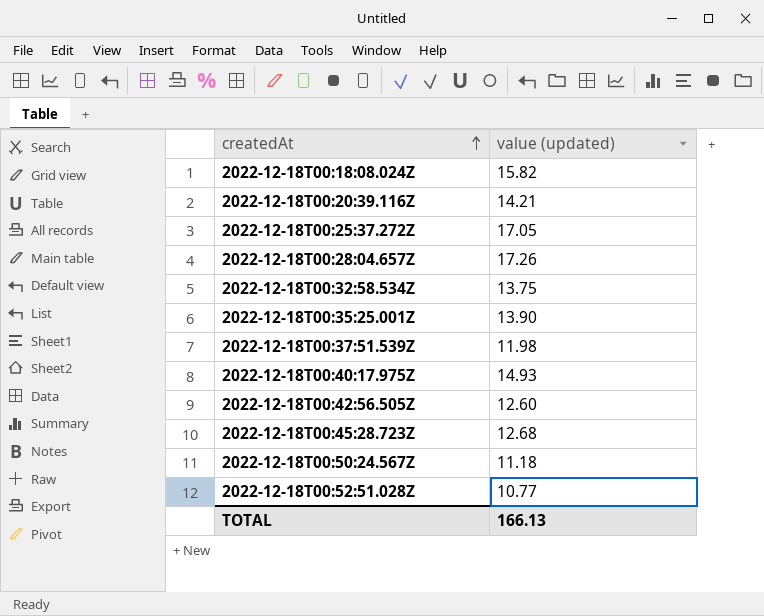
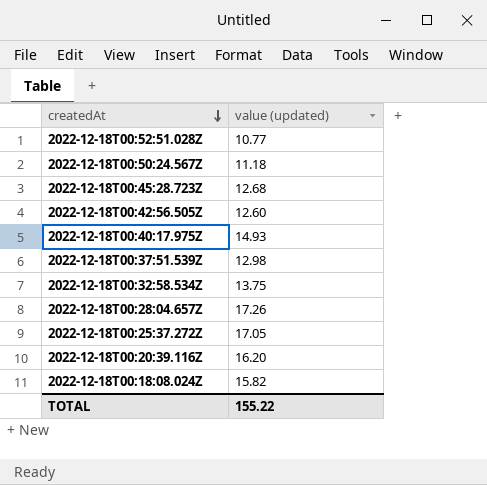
row order: createdAt ascending -> createdAt descending
row 2022-12-18T00:35:25.001Z: 13.90 -> none
2022-12-18T00:37:51.539Z | value (updated): 11.98 -> 12.98
2022-12-18T00:20:39.116Z | value (updated): 14.21 -> 16.20
TOTAL | value (updated): 166.13 -> 155.22

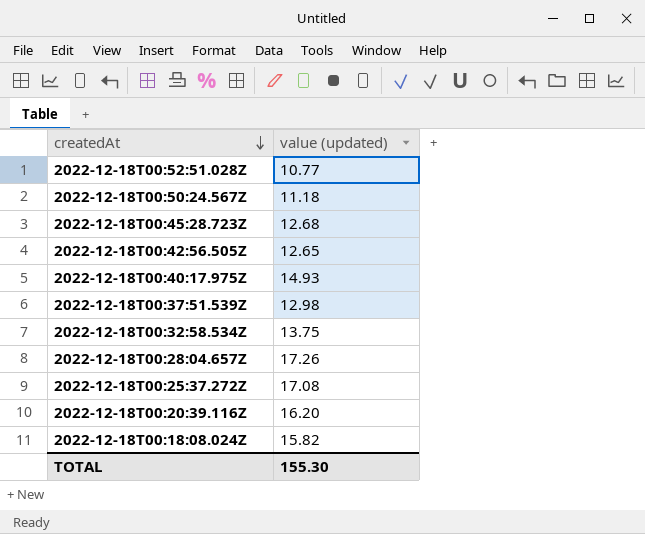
2022-12-18T00:42:56.505Z | value (updated): 12.60 -> 12.65
2022-12-18T00:25:37.272Z | value (updated): 17.05 -> 17.08
TOTAL | value (updated): 155.22 -> 155.30

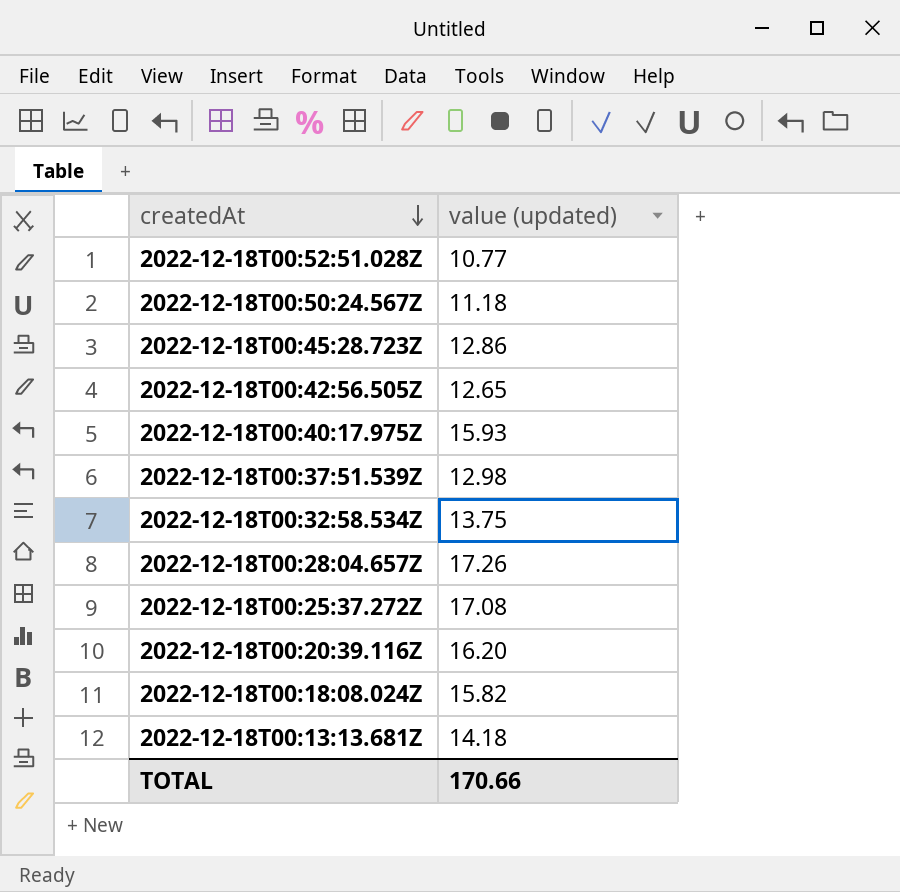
2022-12-18T00:45:28.723Z | value (updated): 12.68 -> 12.86
2022-12-18T00:40:17.975Z | value (updated): 14.93 -> 15.93
row 2022-12-18T00:13:13.681Z: none -> 14.18
TOTAL | value (updated): 155.30 -> 170.66

